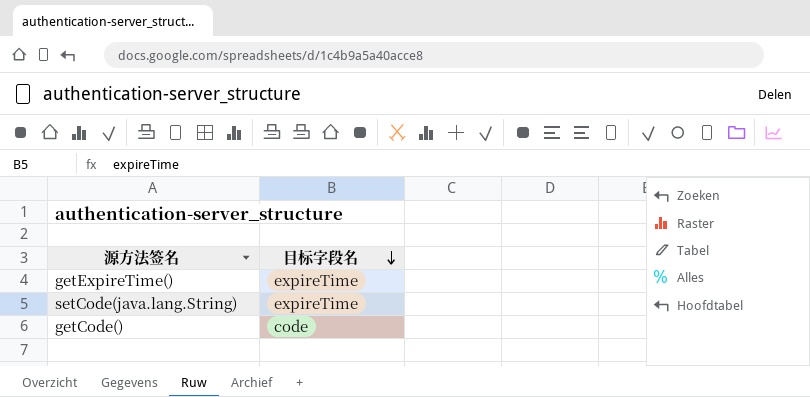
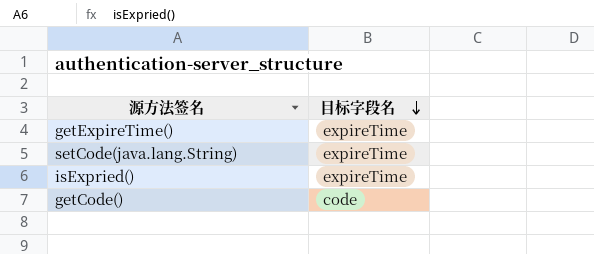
row isExpried(): none -> expireTime

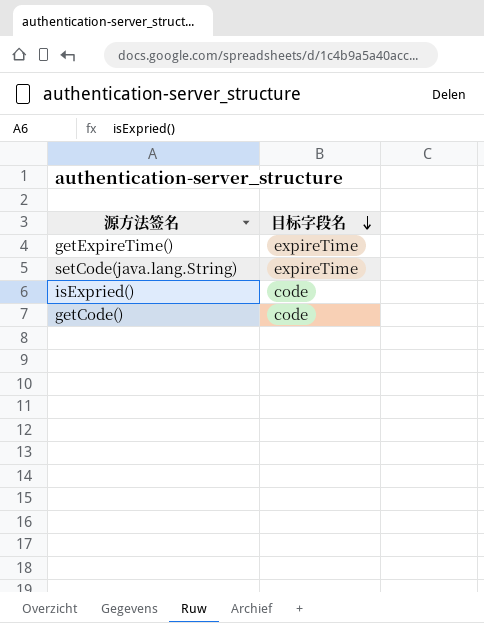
isExpried() | 目标字段名: expireTime -> code

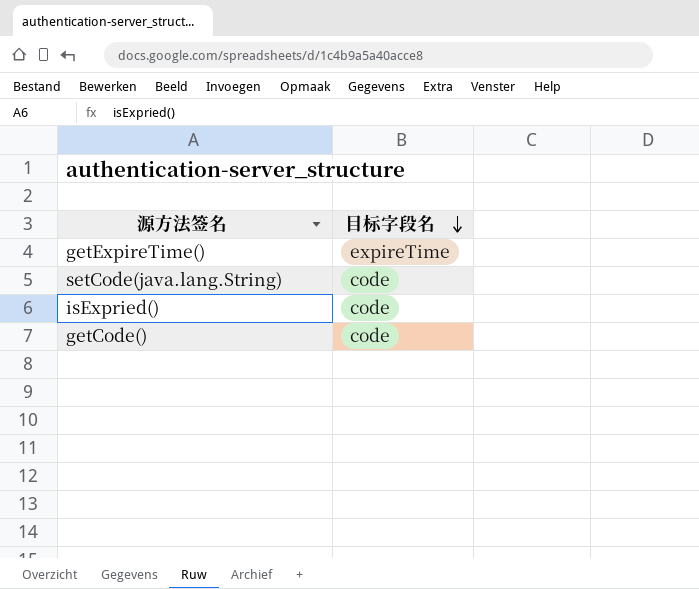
setCode(java.lang.String) | 目标字段名: expireTime -> code

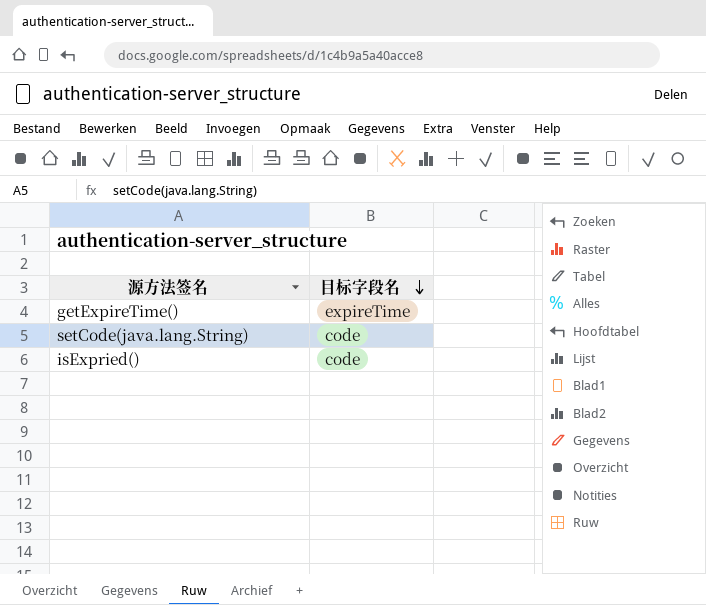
row getCode(): code -> none

